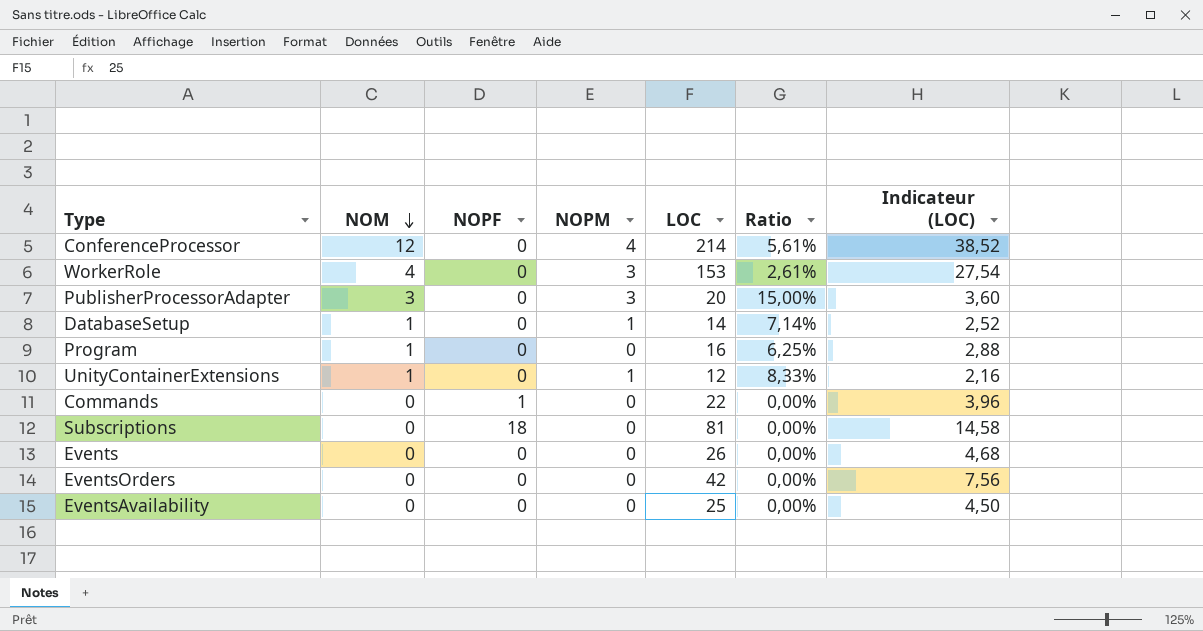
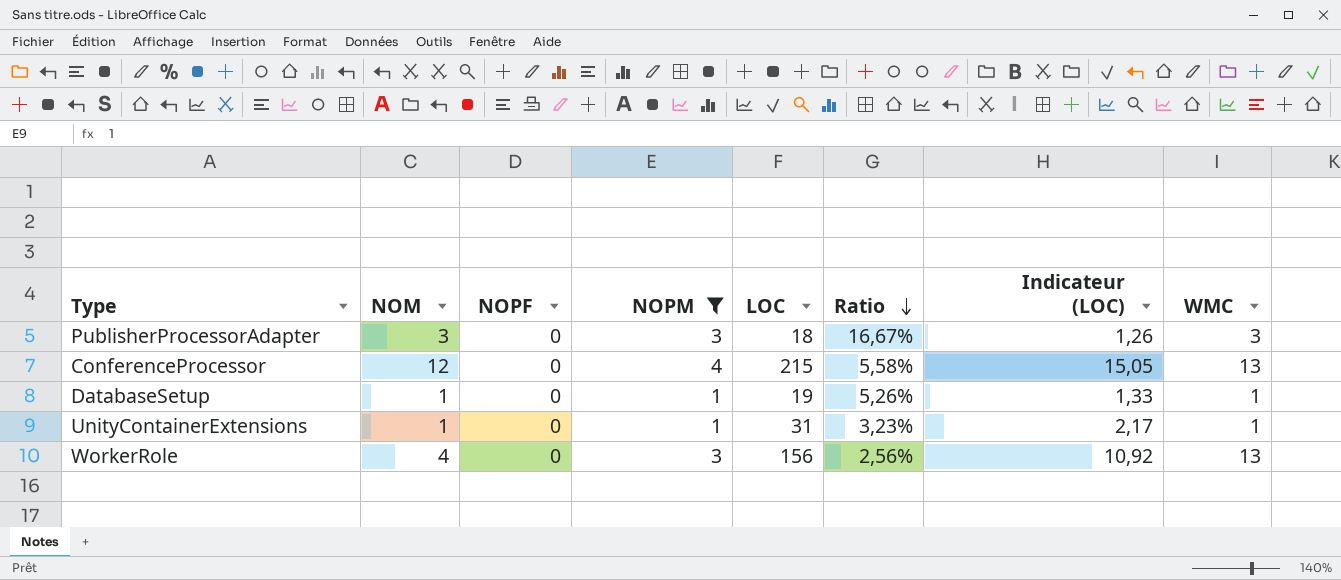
filter: none -> NOPM != 0
row order: NOM descending -> Ratio descending
column Indicateur (LOC) | formula: [LOC] * 0,18 -> [LOC] * 0,07
column WMC | position: none -> 8
PublisherProcessorAdapter | LOC: 20 -> 18
PublisherProcessorAdapter | Ratio: 15,00% -> 16,67%
ConferenceProcessor | LOC: 214 -> 215
ConferenceProcessor | Ratio: 5,61% -> 5,58%
DatabaseSetup | LOC: 14 -> 19
DatabaseSetup | Ratio: 7,14% -> 5,26%
UnityContainerExtensions | LOC: 12 -> 31
UnityContainerExtensions | Ratio: 8,33% -> 3,23%
WorkerRole | LOC: 153 -> 156
WorkerRole | Ratio: 2,61% -> 2,56%

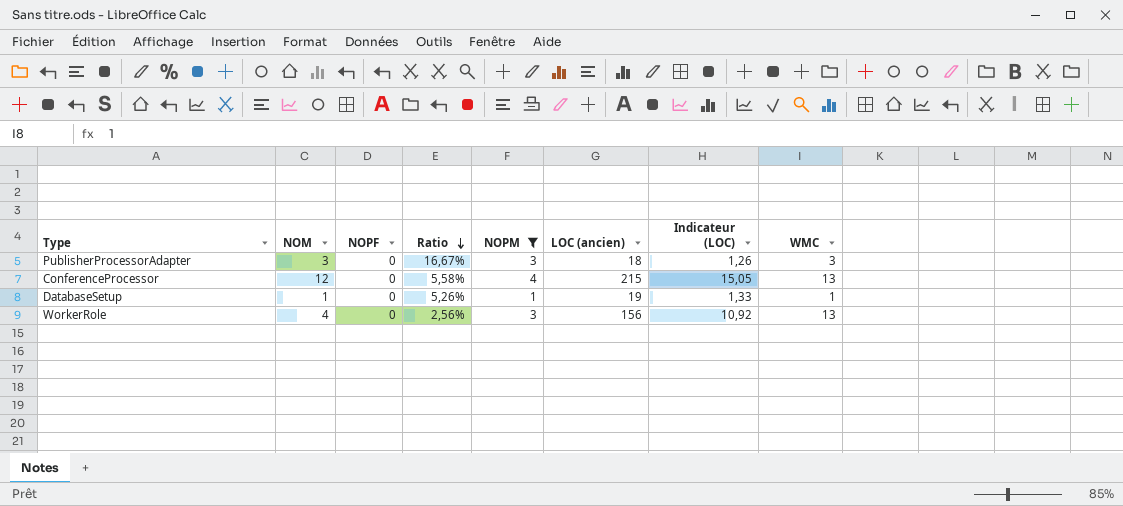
column Ratio | position: 6 -> 4
column name: LOC -> LOC (ancien)
row UnityContainerExtensions: 1 | 0 | 1 | 31 | 3,23% | 2,17 | 1 -> none

